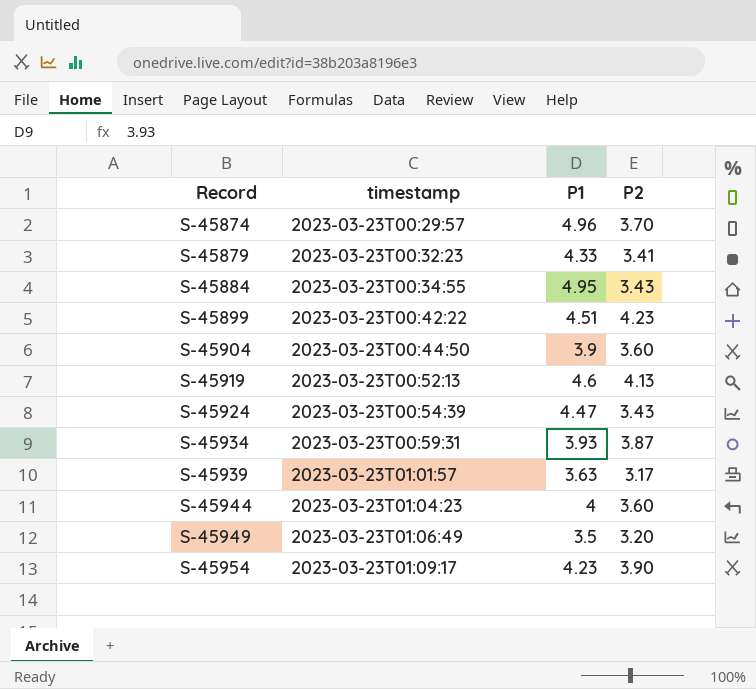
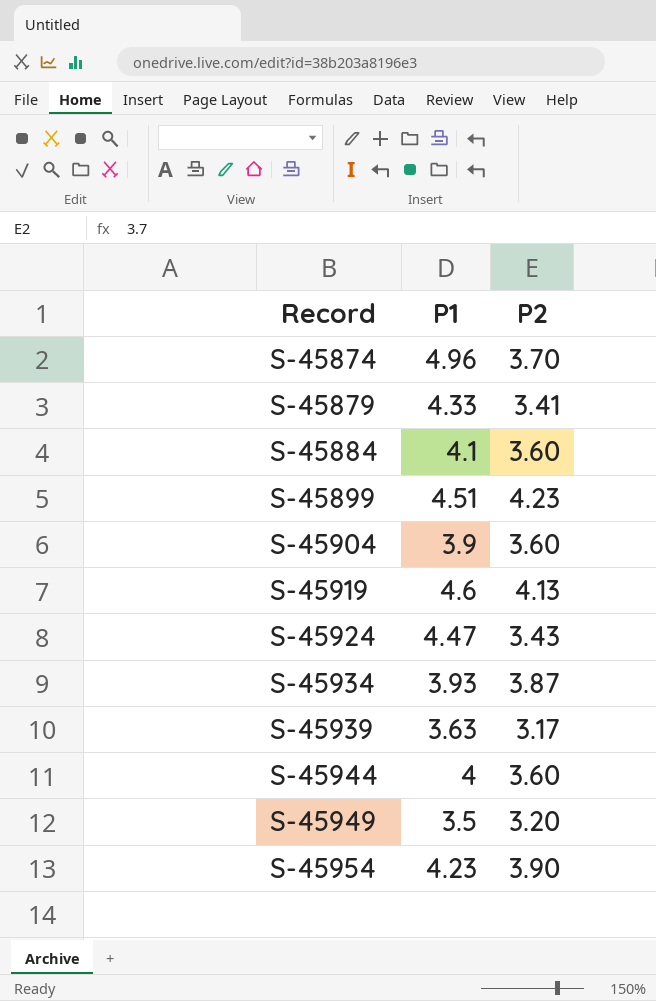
column timestamp | position: 2 -> none
S-45884 | P1: 4.95 -> 4.1
S-45884 | P2: 3.43 -> 3.60

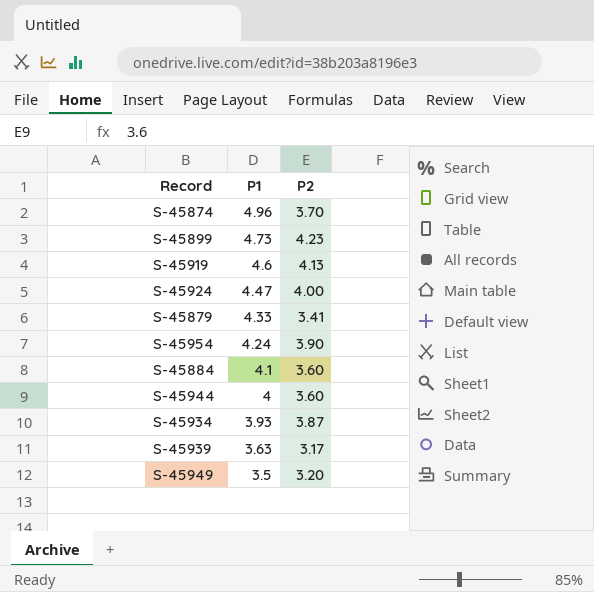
row order: Record ascending -> P1 descending
row S-45904: 3.9 | 3.60 -> none
S-45899 | P1: 4.51 -> 4.73
S-45924 | P2: 3.43 -> 4.00
S-45954 | P1: 4.23 -> 4.24

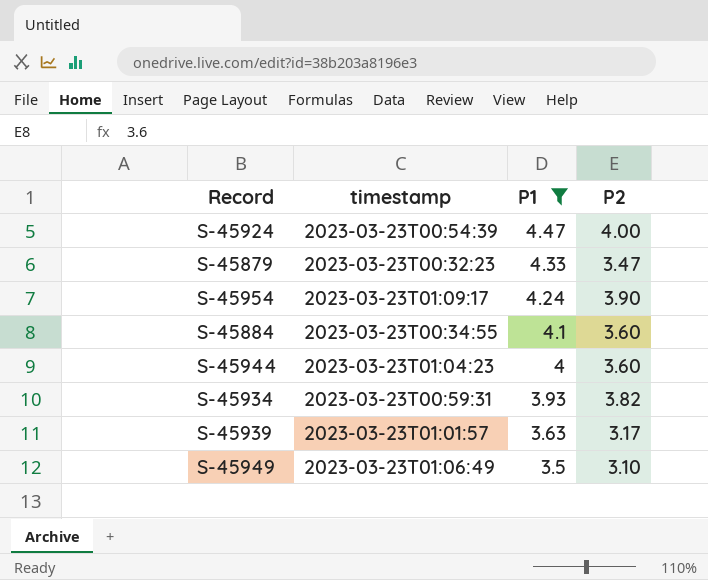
filter: none -> P1 <= 4.47
column timestamp | position: none -> 2
S-45879 | P2: 3.41 -> 3.47
S-45934 | P2: 3.87 -> 3.82
S-45949 | P2: 3.20 -> 3.10

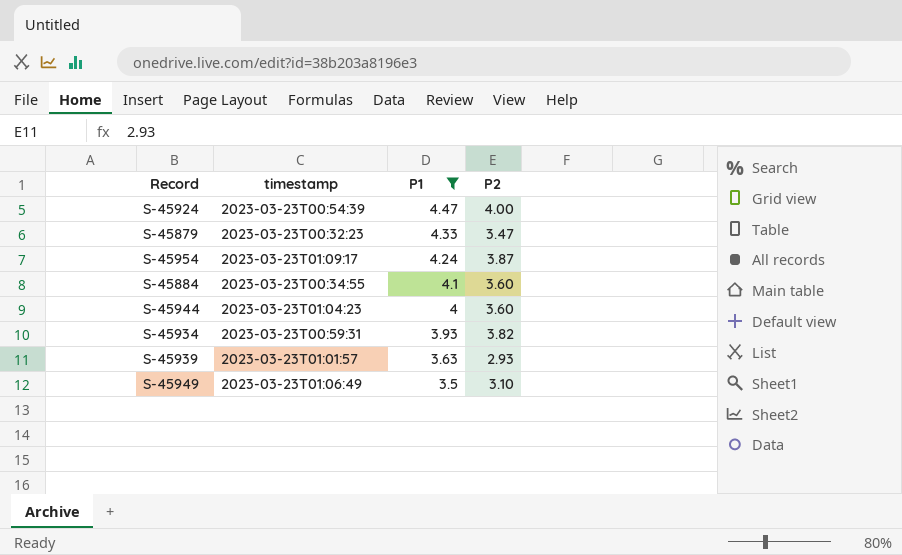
S-45954 | P2: 3.90 -> 3.87
S-45939 | P2: 3.17 -> 2.93

